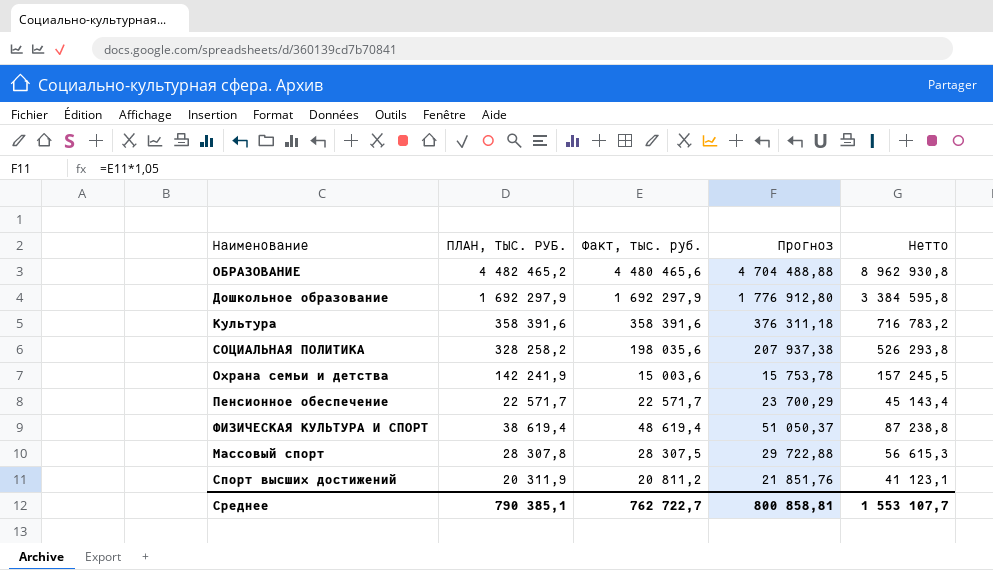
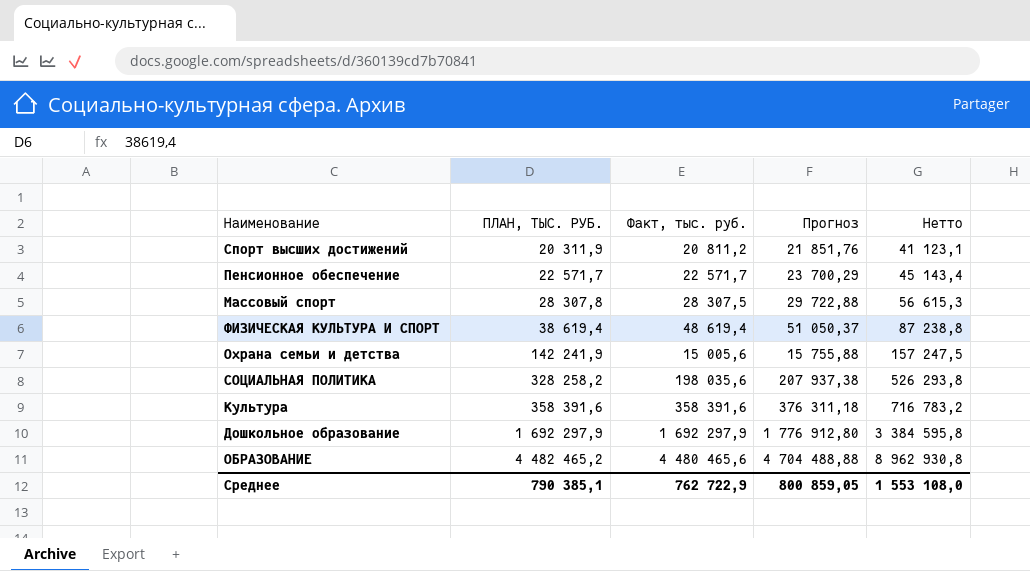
row order: none -> ПЛАН, ТЫС. РУБ. ascending
Охрана семьи и детства | Факт, тыс. руб.: 15 003,6 -> 15 005,6
Охрана семьи и детства | Прогноз: 15 753,78 -> 15 755,88
Охрана семьи и детства | Нетто: 157 245,5 -> 157 247,5
Среднее | Факт, тыс. руб.: 762 722,7 -> 762 722,9
Среднее | Прогноз: 800 858,81 -> 800 859,05
Среднее | Нетто: 1 553 107,7 -> 1 553 108,0

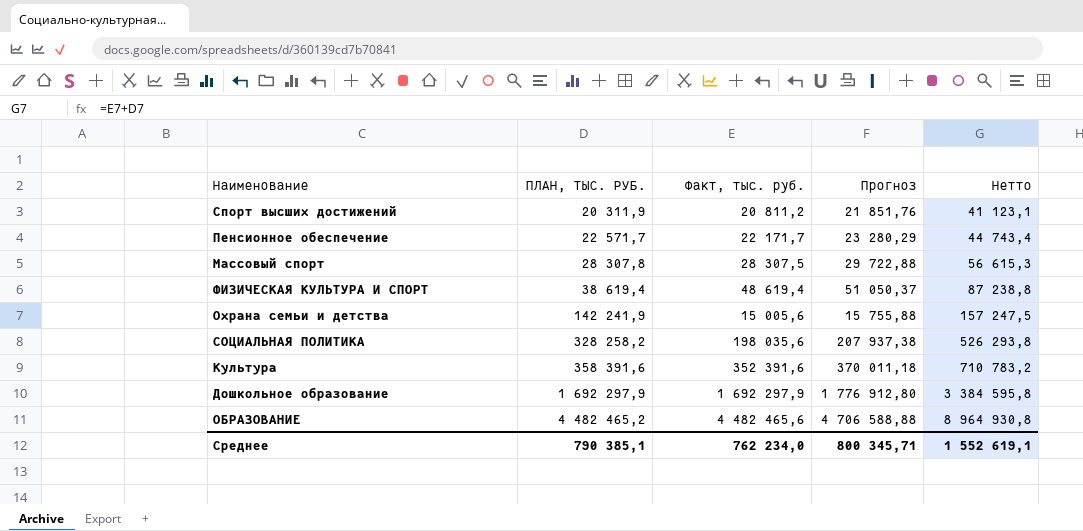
Пенсионное обеспечение | Факт, тыс. руб.: 22 571,7 -> 22 171,7
Пенсионное обеспечение | Прогноз: 23 700,29 -> 23 280,29
Пенсионное обеспечение | Нетто: 45 143,4 -> 44 743,4
Культура | Факт, тыс. руб.: 358 391,6 -> 352 391,6
Культура | Прогноз: 376 311,18 -> 370 011,18
Культура | Нетто: 716 783,2 -> 710 783,2
ОБРАЗОВАНИЕ | Факт, тыс. руб.: 4 480 465,6 -> 4 482 465,6
ОБРАЗОВАНИЕ | Прогноз: 4 704 488,88 -> 4 706 588,88
ОБРАЗОВАНИЕ | Нетто: 8 962 930,8 -> 8 964 930,8
Среднее | Факт, тыс. руб.: 762 722,9 -> 762 234,0
Среднее | Прогноз: 800 859,05 -> 800 345,71
Среднее | Нетто: 1 553 108,0 -> 1 552 619,1

